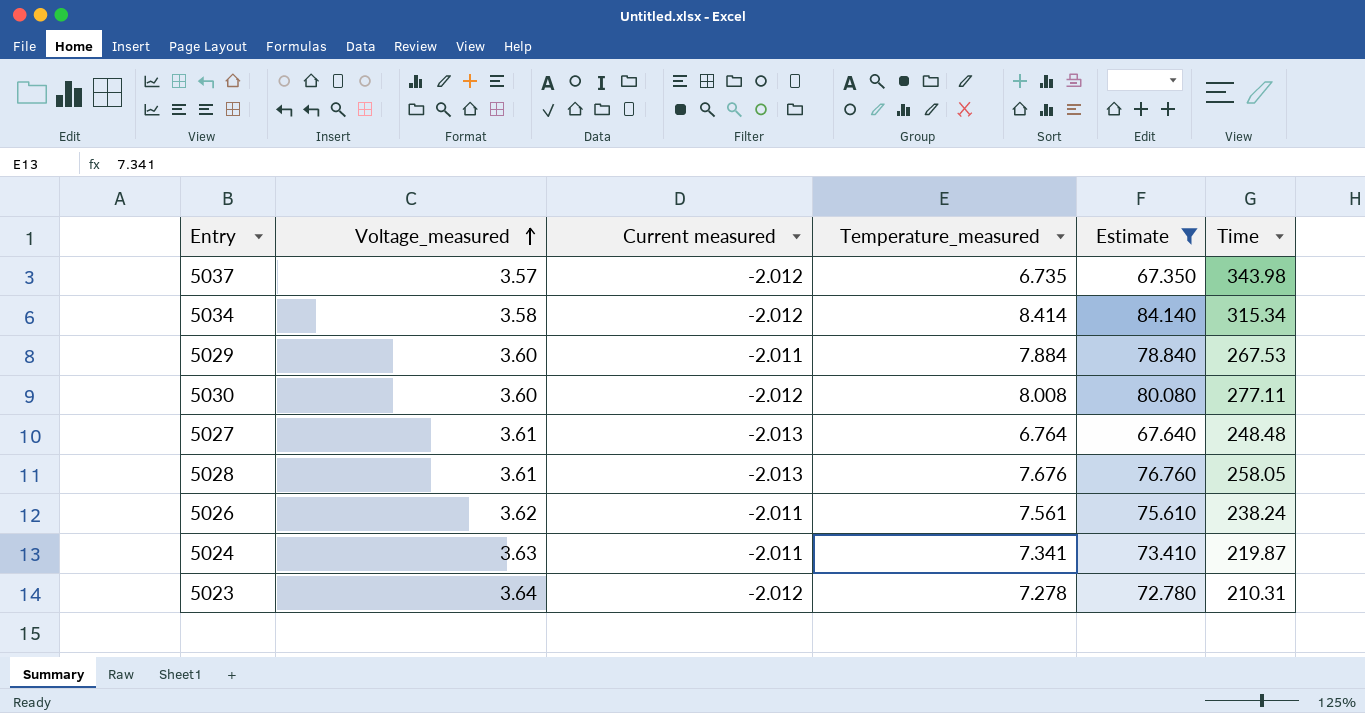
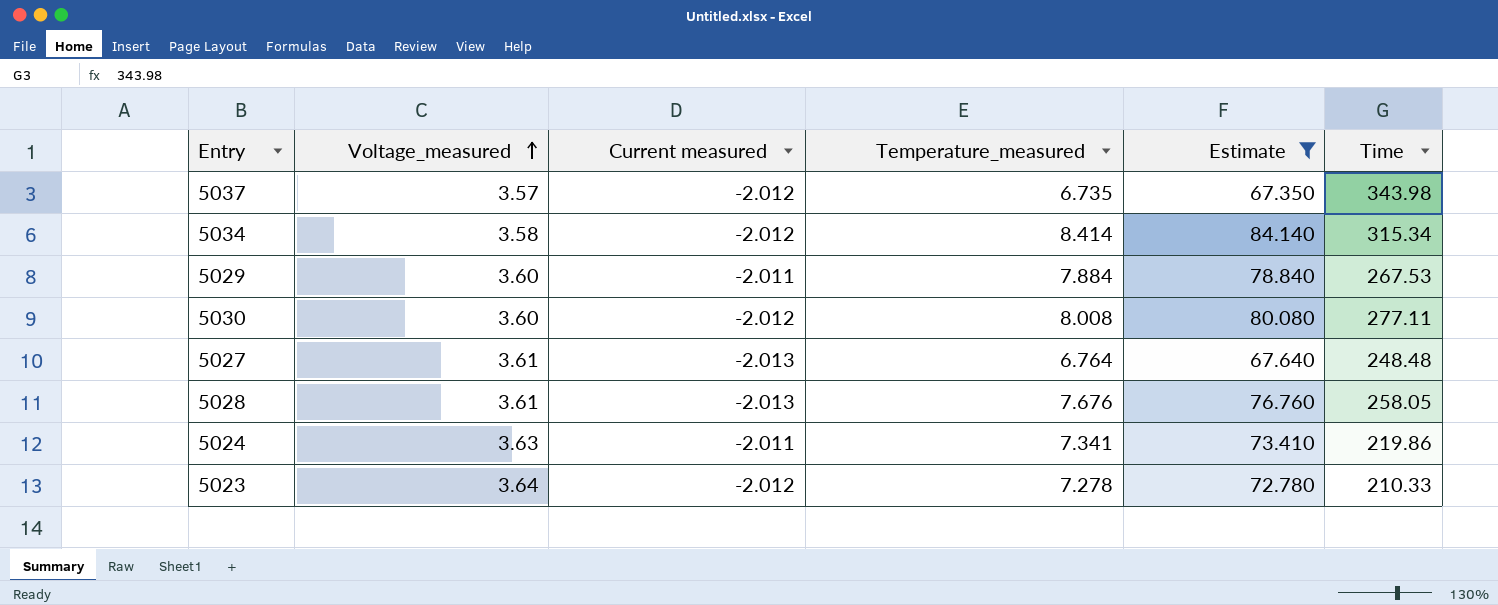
row 5026: 3.62 | -2.011 | 7.561 | 75.610 | 238.24 -> none
5024 | Time: 219.87 -> 219.86
5023 | Time: 210.31 -> 210.33

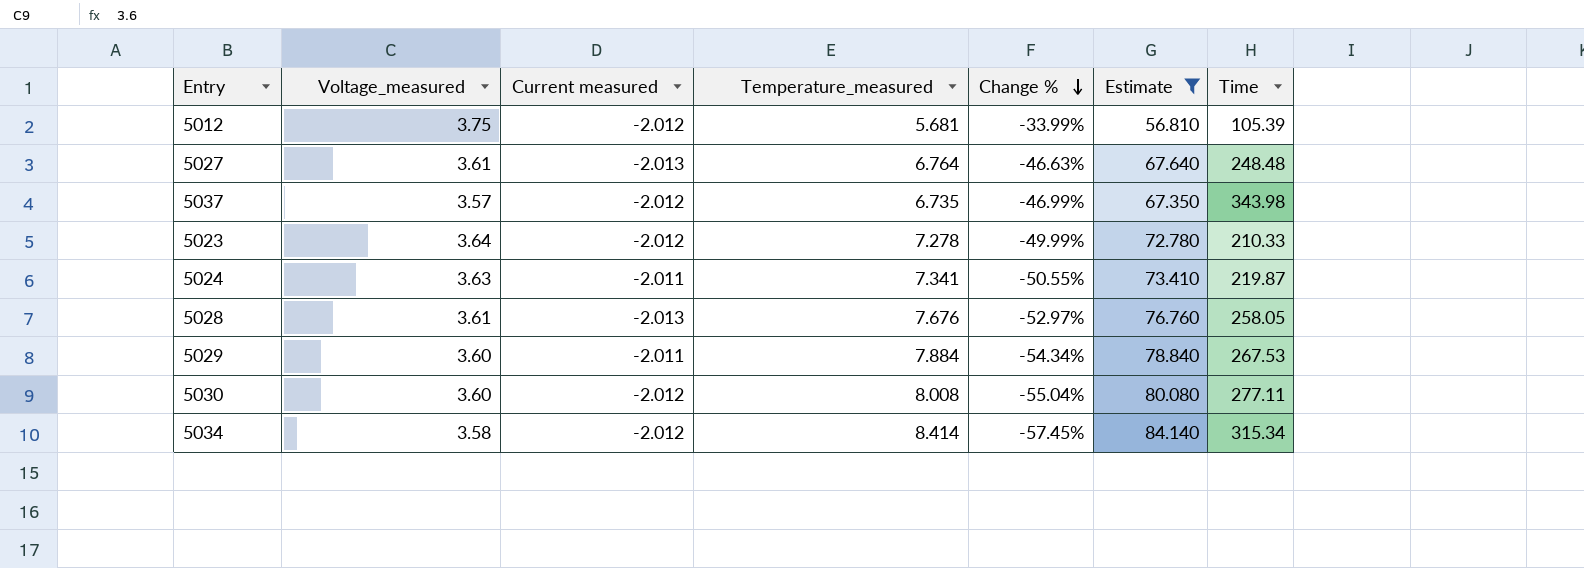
row order: Voltage_measured ascending -> Change % descending
column Change % | formula: none -> ([Voltage_measured] - [Temperature_measured]) / [Temperature_measured]
row 5012: none -> 3.75 | -2.012 | 5.681 | -33.99% | 56.810 | 105.39
5024 | Time: 219.86 -> 219.87

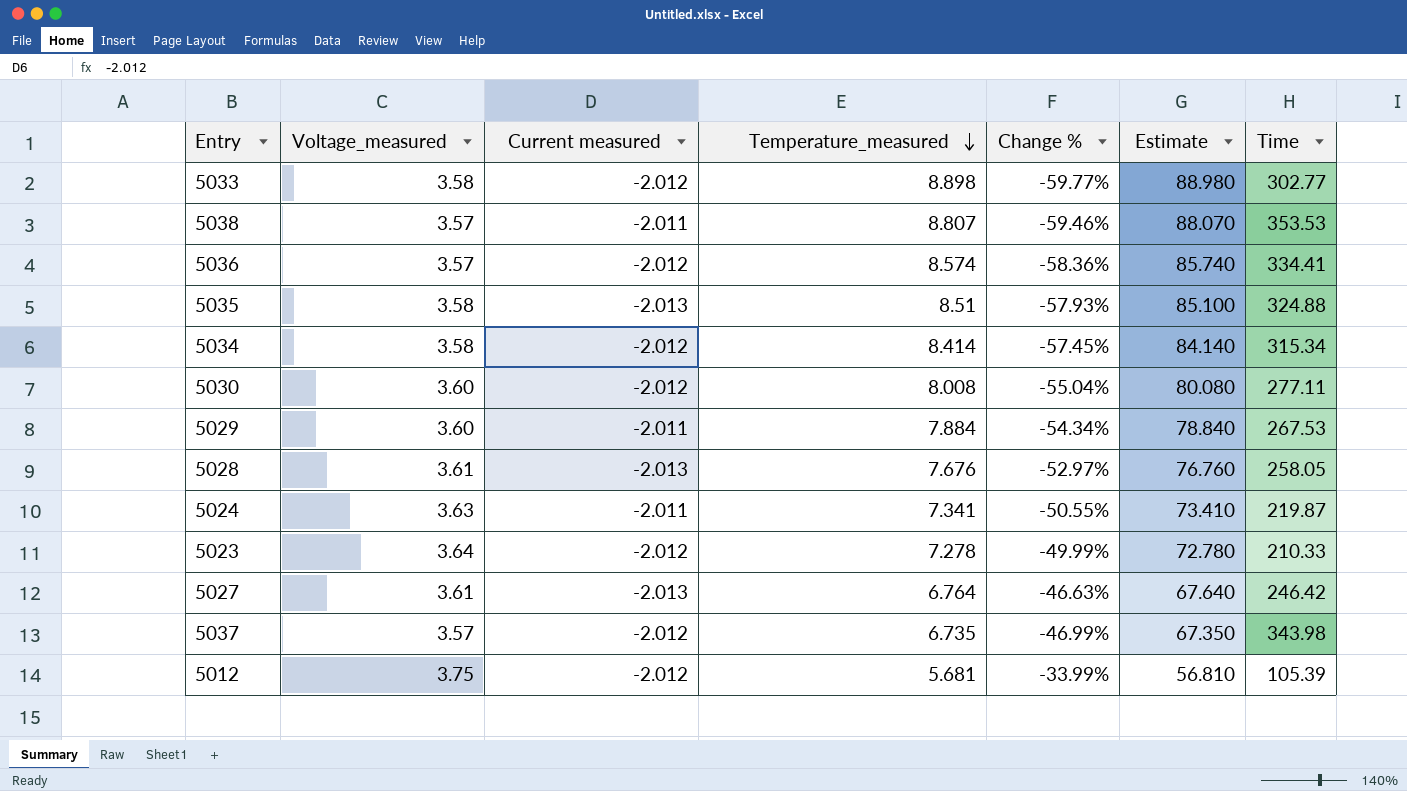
filter: Estimate <= 84.140 -> none
row order: Change % descending -> Temperature_measured descending
5027 | Time: 248.48 -> 246.42

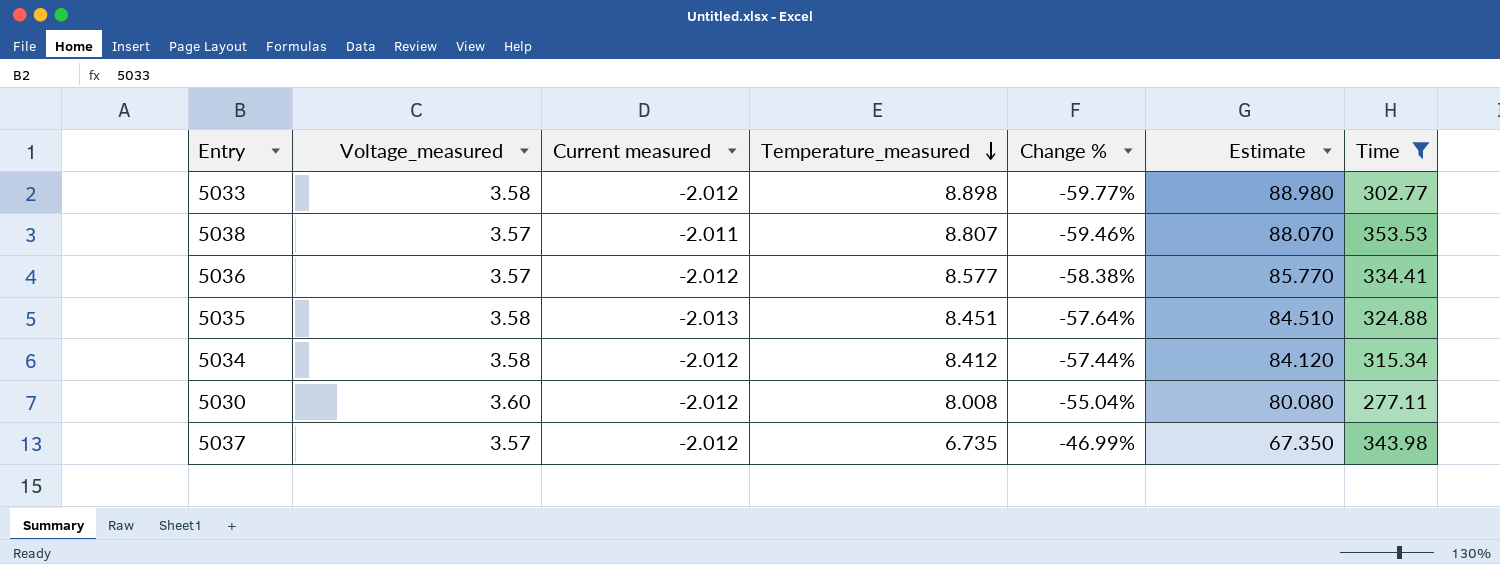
filter: none -> Time >= 277.11
5036 | Temperature_measured: 8.574 -> 8.577
5036 | Change %: -58.36% -> -58.38%
5036 | Estimate: 85.740 -> 85.770
5035 | Temperature_measured: 8.51 -> 8.451
5035 | Change %: -57.93% -> -57.64%
5035 | Estimate: 85.100 -> 84.510
5034 | Temperature_measured: 8.414 -> 8.412
5034 | Change %: -57.45% -> -57.44%
5034 | Estimate: 84.140 -> 84.120

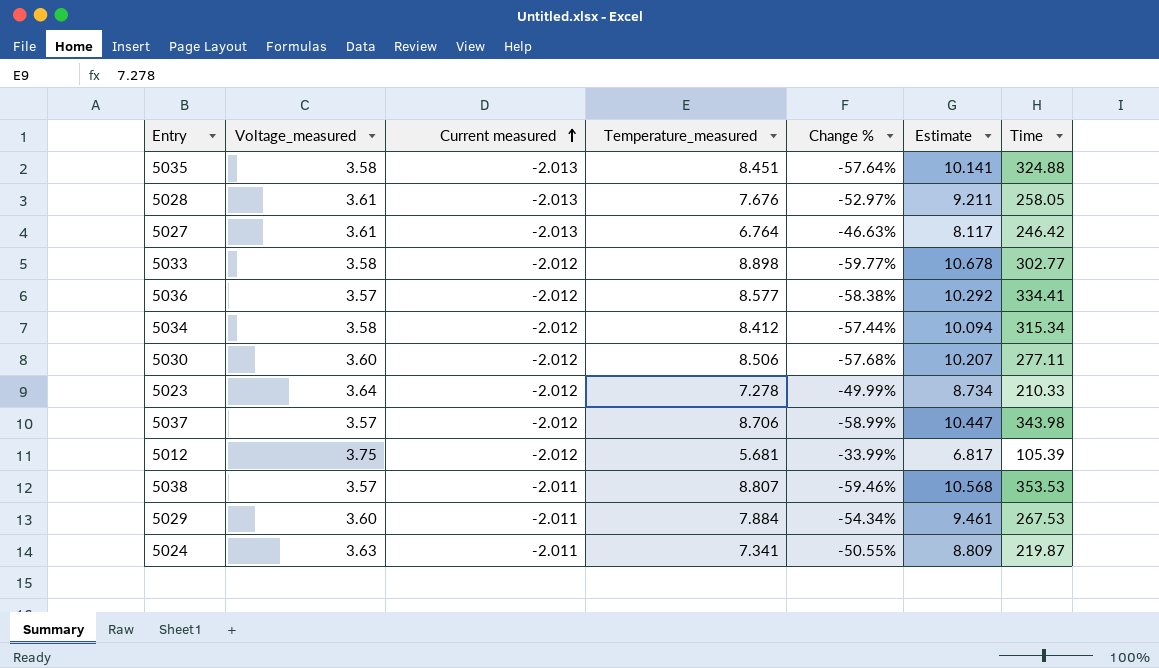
filter: Time >= 277.11 -> none
row order: Temperature_measured descending -> Current measured ascending
column Estimate | formula: [Temperature_measured] * 10 -> [Temperature_measured] * 1.2
5030 | Temperature_measured: 8.008 -> 8.506
5030 | Change %: -55.04% -> -57.68%
5037 | Temperature_measured: 6.735 -> 8.706
5037 | Change %: -46.99% -> -58.99%

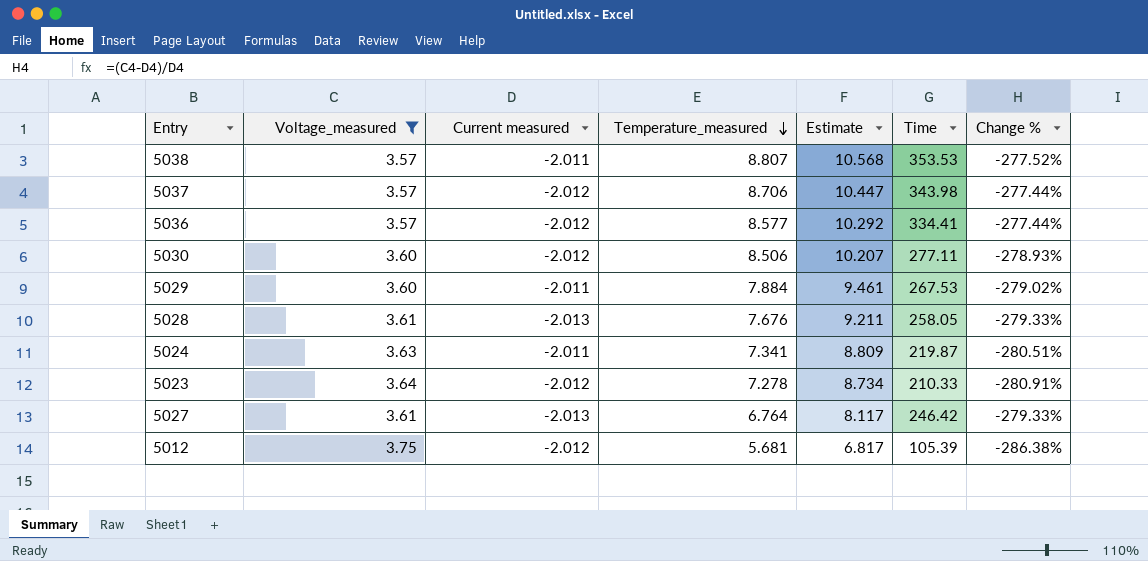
filter: none -> Voltage_measured != 3.58
row order: Current measured ascending -> Temperature_measured descending
column Change % | formula: ([Voltage_measured] - [Temperature_measured]) / [Temperature_measured] -> ([Voltage_measured] - [Current measured]) / [Current measured]
column Change % | position: 5 -> 7

